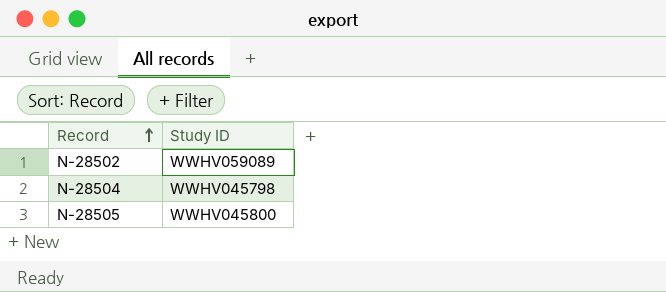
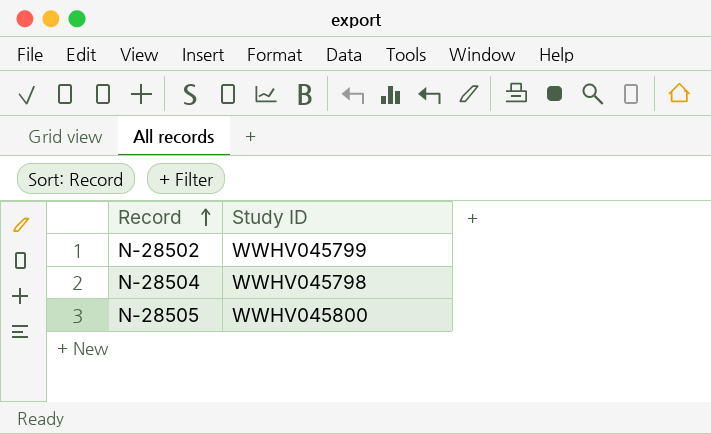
N-28502 | Study ID: WWHV059089 -> WWHV045799

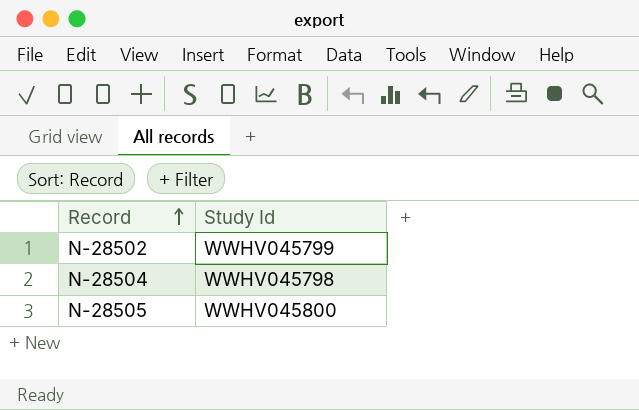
column name: Study ID -> Study Id

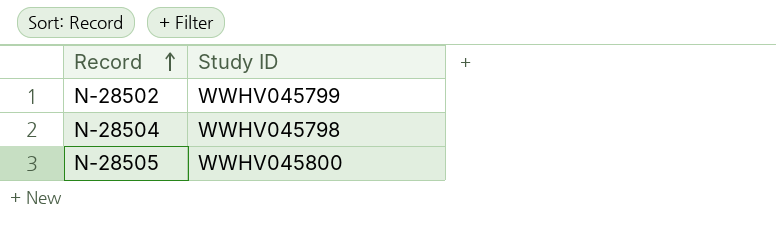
column name: Study Id -> Study ID

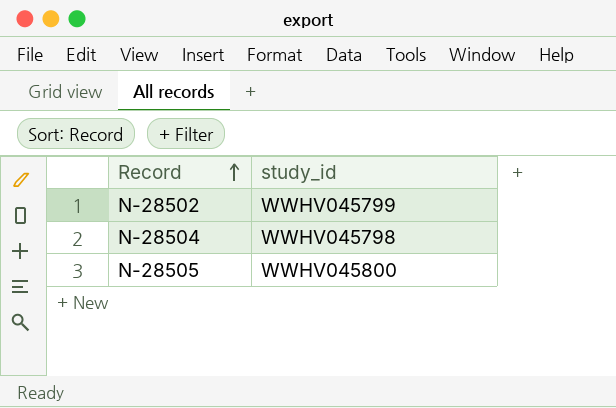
column name: Study ID -> study_id

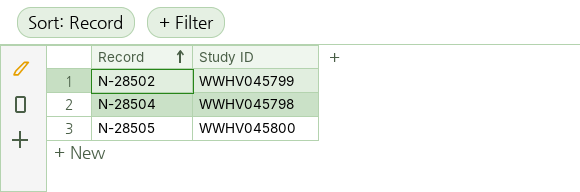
column name: study_id -> Study ID

